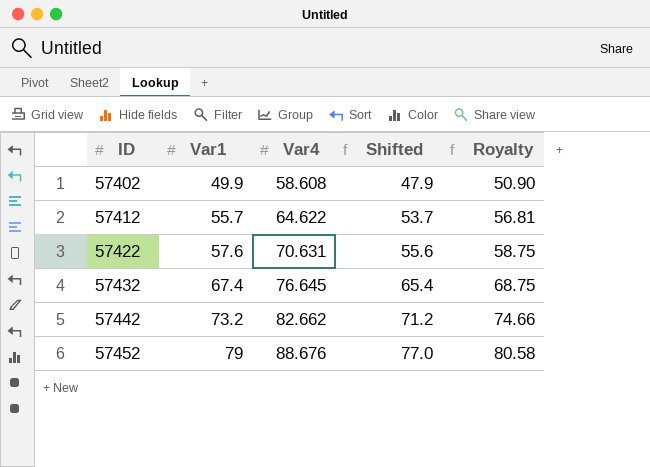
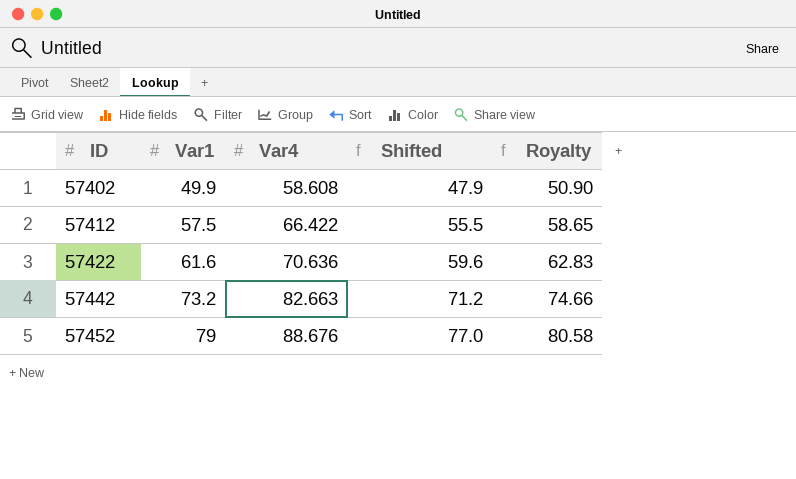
row 57432: 67.4 | 76.645 | 65.4 | 68.75 -> none
57412 | Var1: 55.7 -> 57.5
57412 | Var4: 64.622 -> 66.422
57412 | Shifted: 53.7 -> 55.5
57412 | Royalty: 56.81 -> 58.65
57422 | Var1: 57.6 -> 61.6
57422 | Var4: 70.631 -> 70.636
57422 | Shifted: 55.6 -> 59.6
57422 | Royalty: 58.75 -> 62.83
57442 | Var4: 82.662 -> 82.663

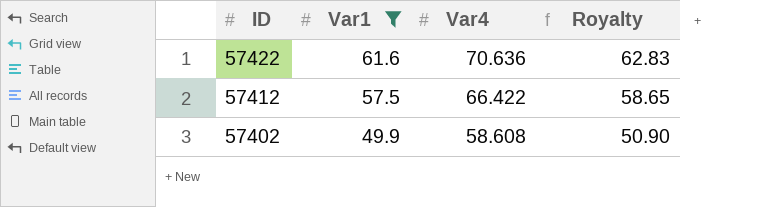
filter: none -> Var1 <= 61.6
row order: ID ascending -> ID descending
column Shifted | formula: [Var1] - 2 -> none

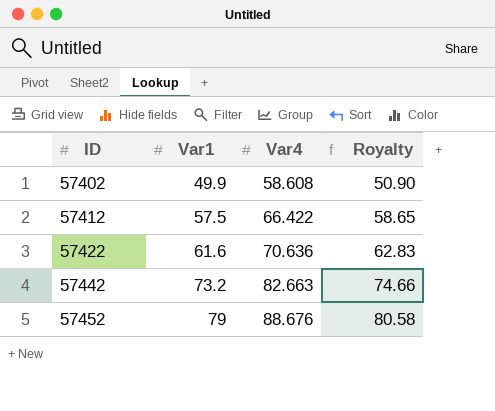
filter: Var1 <= 61.6 -> none
row order: ID descending -> ID ascending

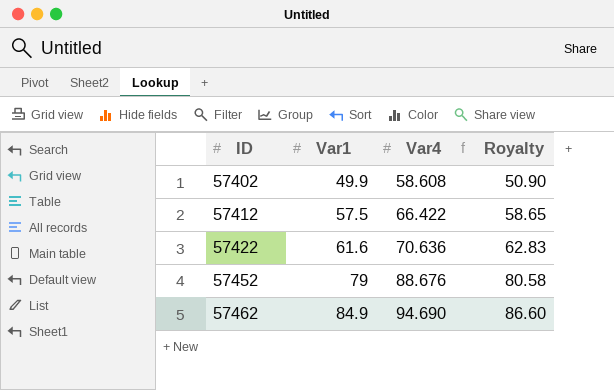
row 57442: 73.2 | 82.663 | 74.66 -> none
row 57462: none -> 84.9 | 94.690 | 86.60

